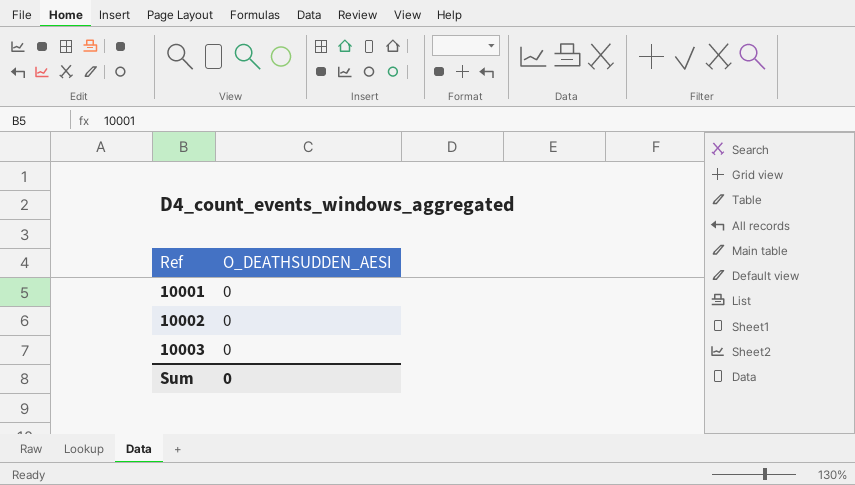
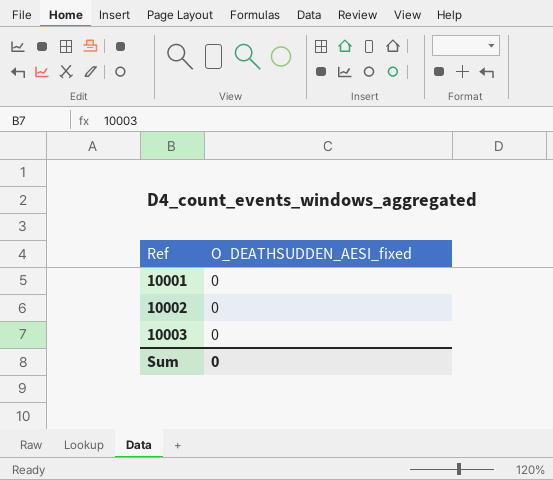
column name: O_DEATHSUDDEN_AESI -> O_DEATHSUDDEN_AESI_fixed

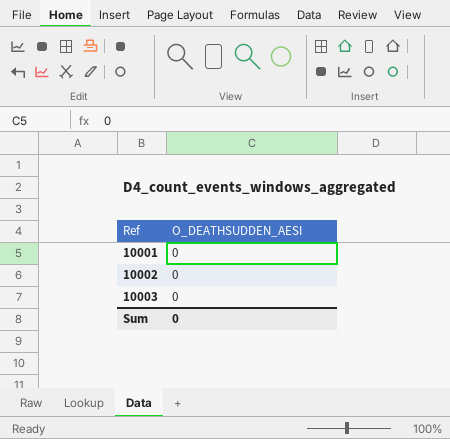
column name: O_DEATHSUDDEN_AESI_fixed -> O_DEATHSUDDEN_AESI

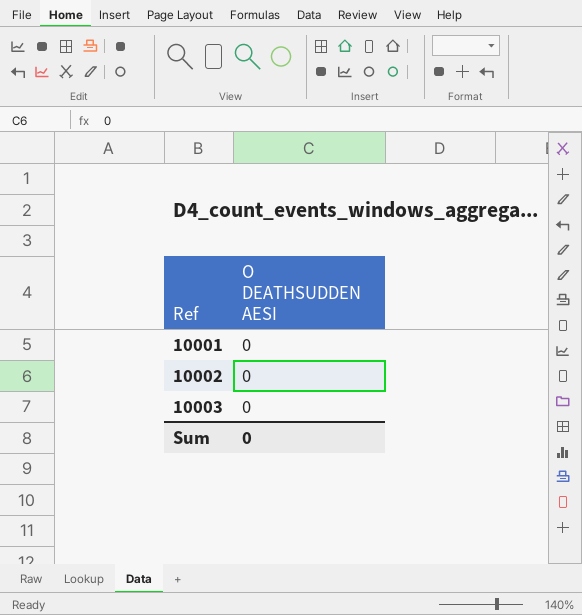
column name: O_DEATHSUDDEN_AESI -> O DEATHSUDDEN AESI

